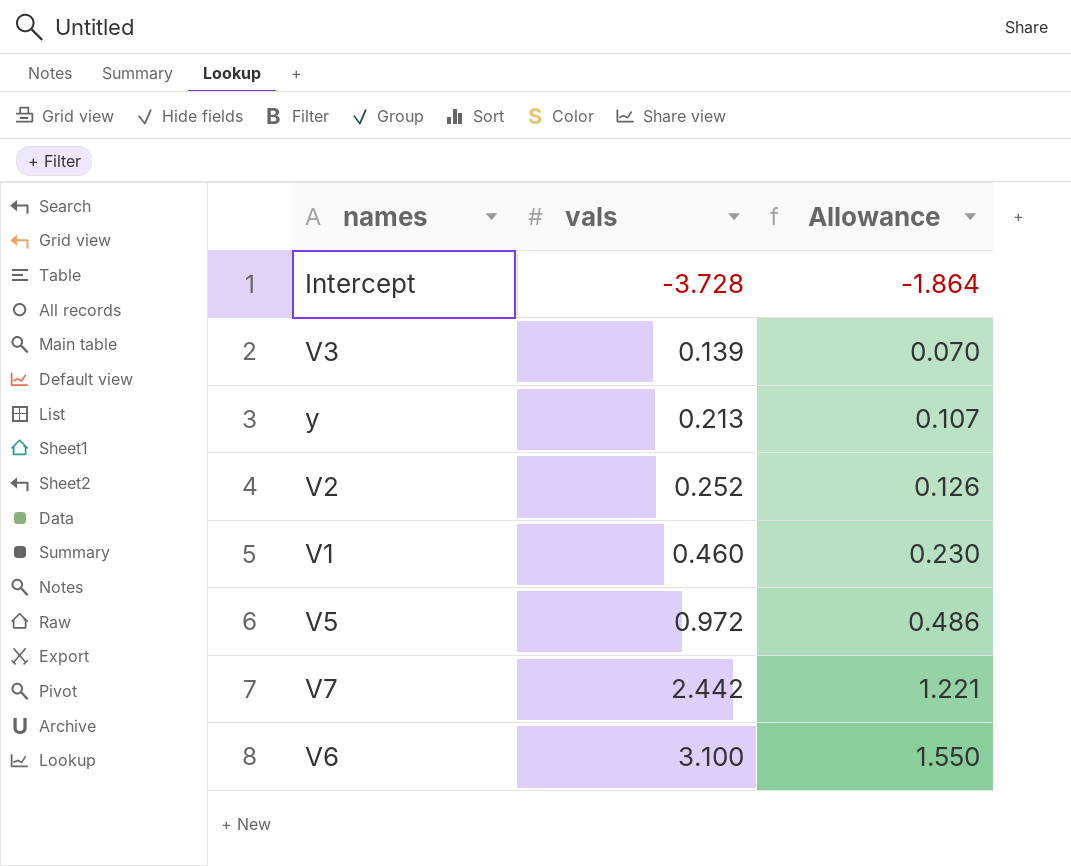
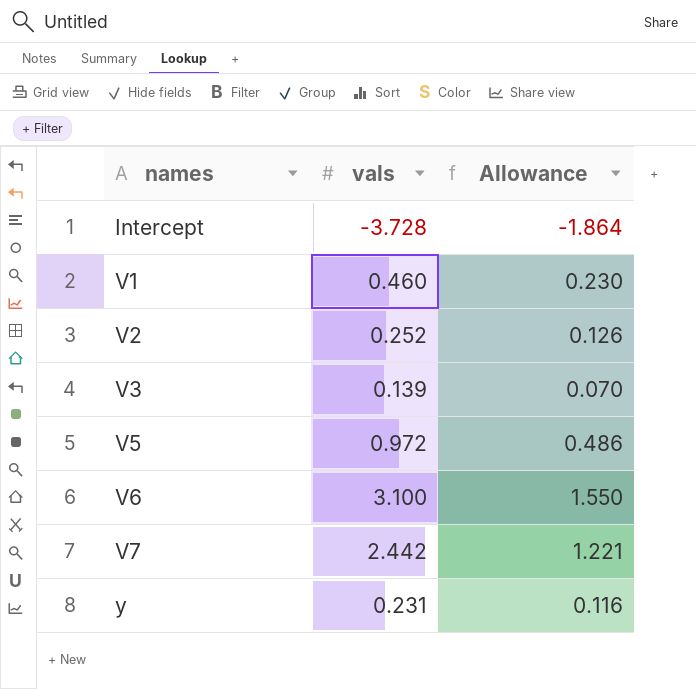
row order: vals ascending -> names ascending
y | vals: 0.213 -> 0.231
y | Allowance: 0.107 -> 0.116

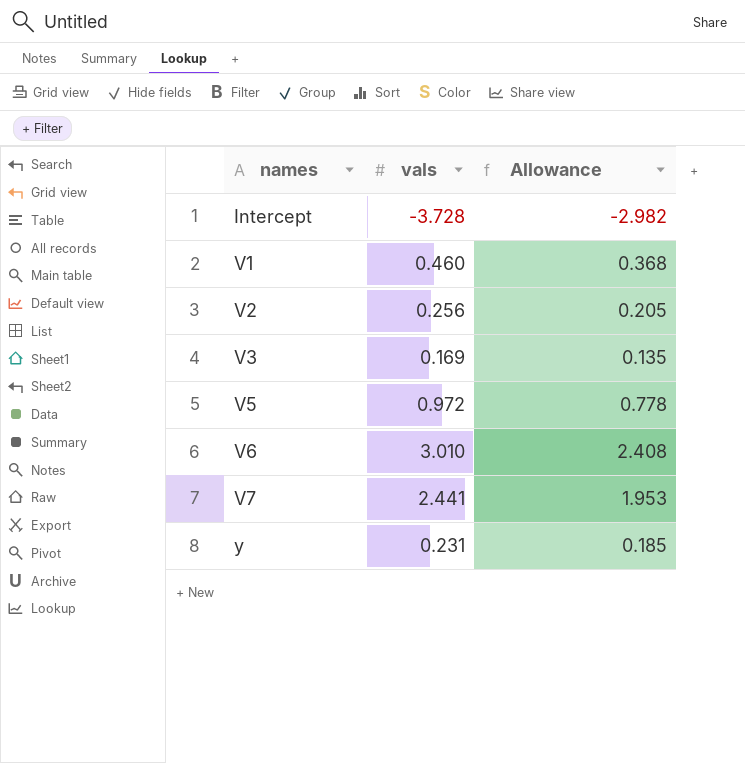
column Allowance | formula: [vals] * 0.5 -> [vals] * 0.8
V2 | vals: 0.252 -> 0.256
V3 | vals: 0.139 -> 0.169
V6 | vals: 3.100 -> 3.010
V7 | vals: 2.442 -> 2.441

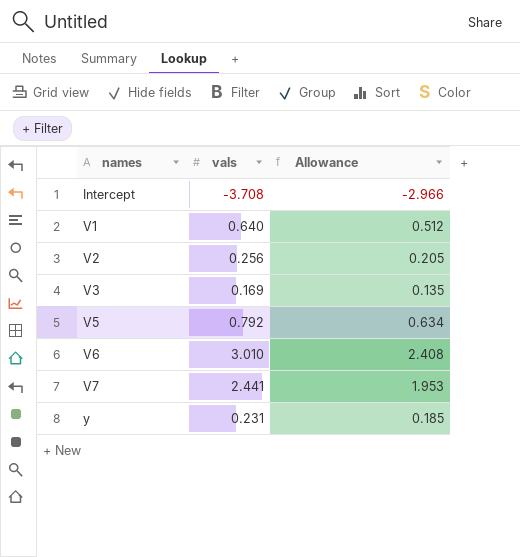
Intercept | vals: -3.728 -> -3.708
Intercept | Allowance: -2.982 -> -2.966
V1 | vals: 0.460 -> 0.640
V1 | Allowance: 0.368 -> 0.512
V5 | vals: 0.972 -> 0.792
V5 | Allowance: 0.778 -> 0.634

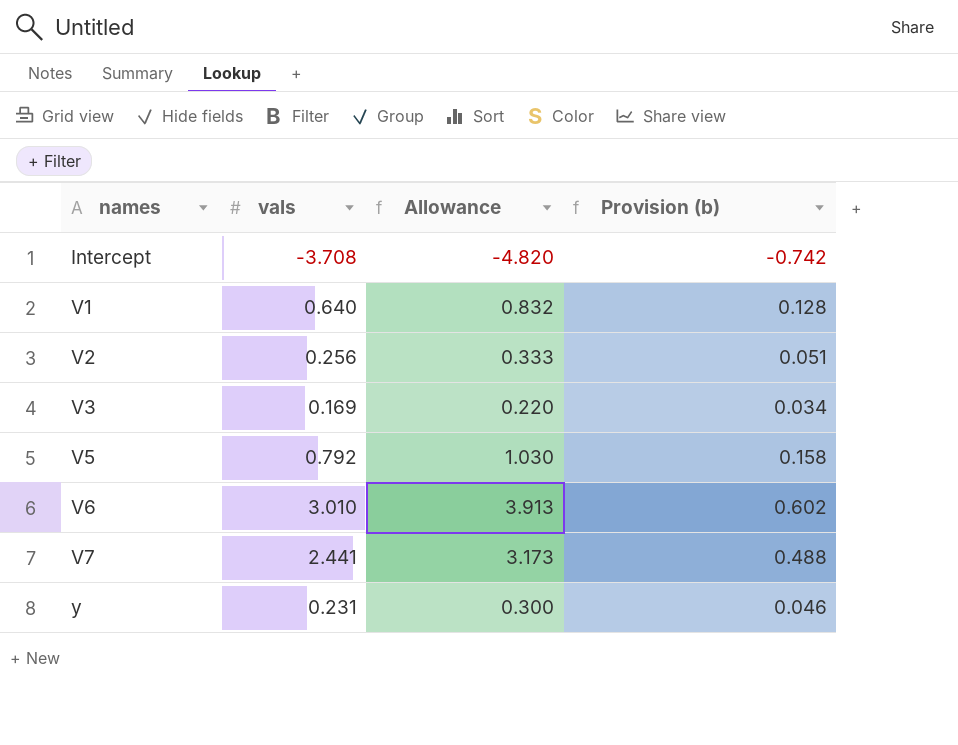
column Allowance | formula: [vals] * 0.8 -> [vals] * 1.3
column Provision (b) | formula: none -> [vals] * 0.2

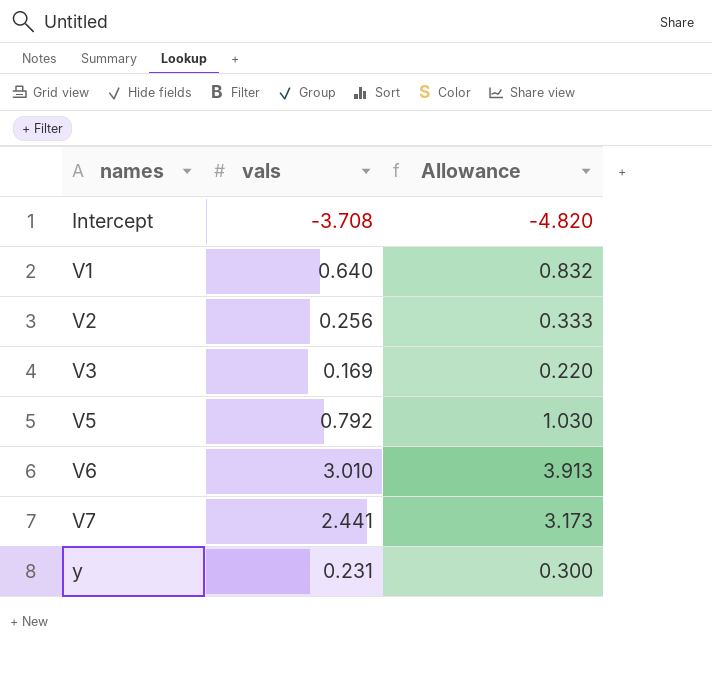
column Provision (b) | formula: [vals] * 0.2 -> none

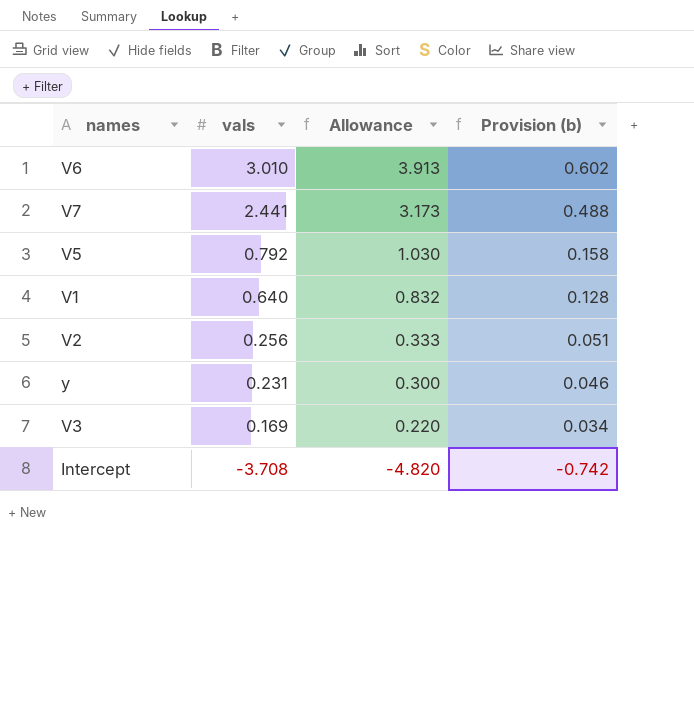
row order: names ascending -> vals descending
column Provision (b) | formula: none -> [vals] * 0.2

